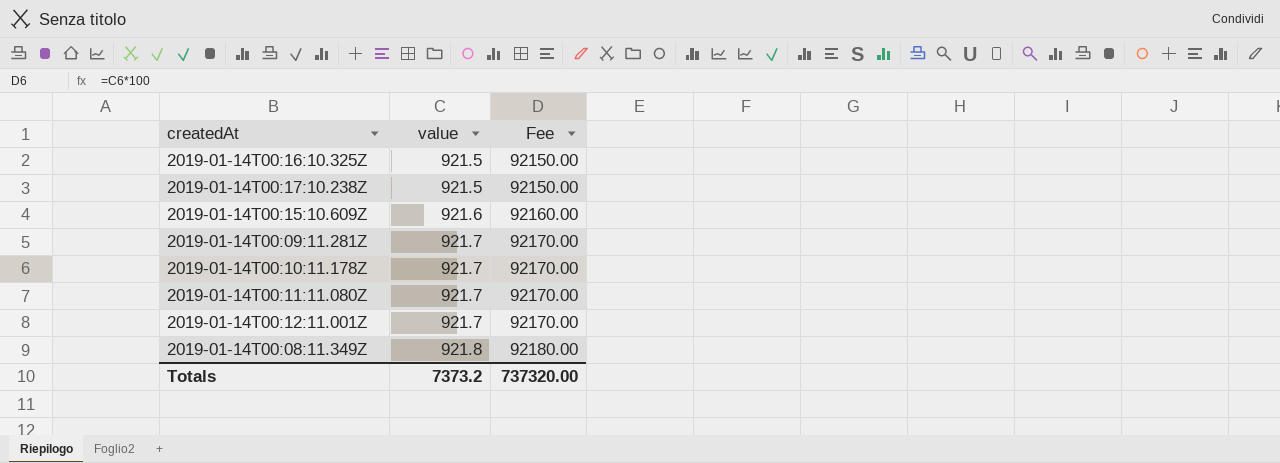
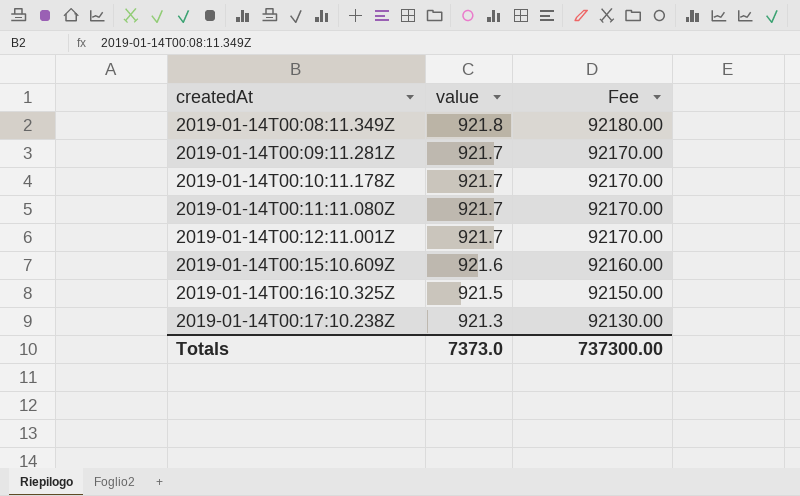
row order: value ascending -> createdAt ascending
2019-01-14T00:17:10.238Z | value: 921.5 -> 921.3
2019-01-14T00:17:10.238Z | Fee: 92150.00 -> 92130.00
Totals | value: 7373.2 -> 7373.0
Totals | Fee: 737320.00 -> 737300.00

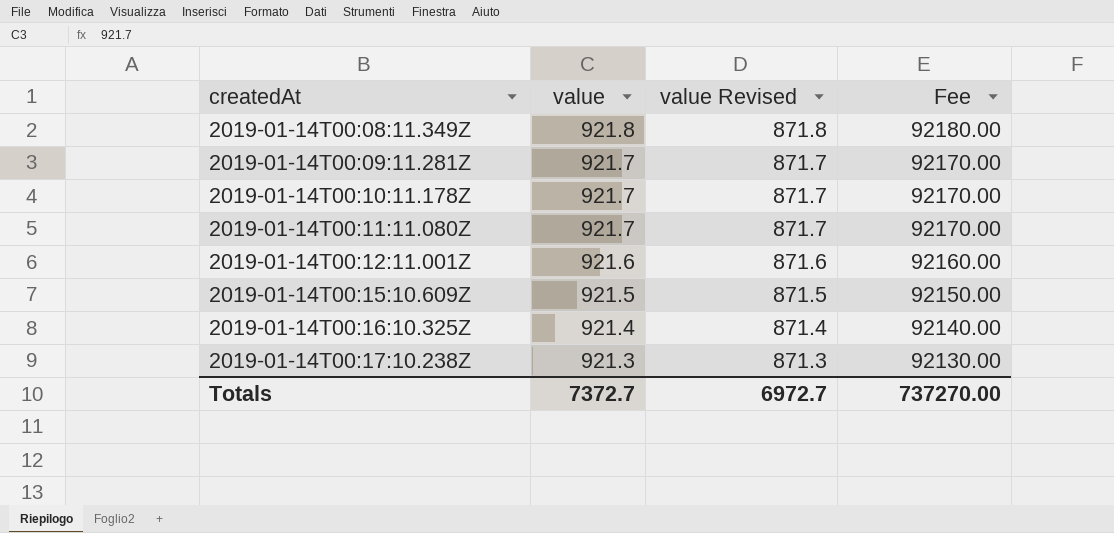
column value Revised | formula: none -> [value] - 50
2019-01-14T00:12:11.001Z | value: 921.7 -> 921.6
2019-01-14T00:12:11.001Z | Fee: 92170.00 -> 92160.00
2019-01-14T00:15:10.609Z | value: 921.6 -> 921.5
2019-01-14T00:15:10.609Z | Fee: 92160.00 -> 92150.00
2019-01-14T00:16:10.325Z | value: 921.5 -> 921.4
2019-01-14T00:16:10.325Z | Fee: 92150.00 -> 92140.00
Totals | value: 7373.0 -> 7372.7
Totals | Fee: 737300.00 -> 737270.00

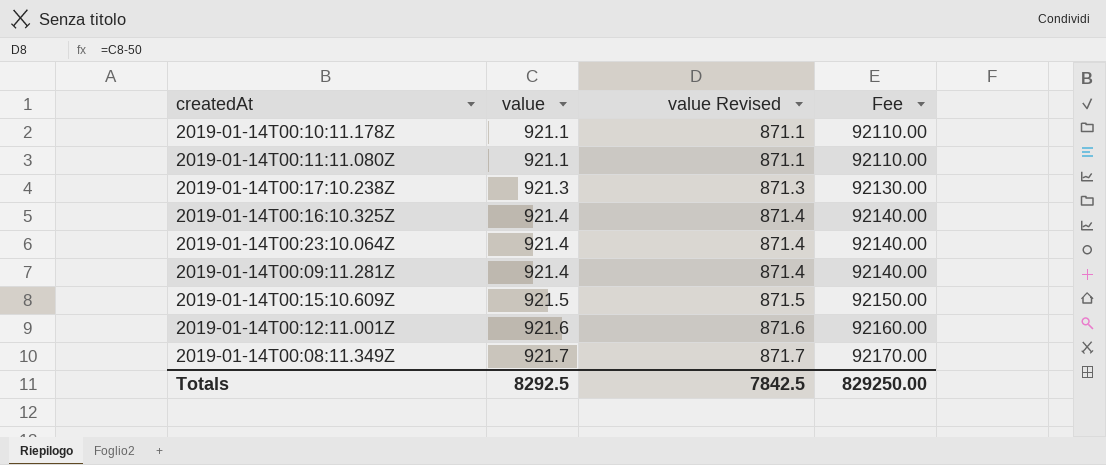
row order: createdAt ascending -> value ascending
2019-01-14T00:10:11.178Z | value: 921.7 -> 921.1
2019-01-14T00:10:11.178Z | value Revised: 871.7 -> 871.1
2019-01-14T00:10:11.178Z | Fee: 92170.00 -> 92110.00
2019-01-14T00:11:11.080Z | value: 921.7 -> 921.1
2019-01-14T00:11:11.080Z | value Revised: 871.7 -> 871.1
2019-01-14T00:11:11.080Z | Fee: 92170.00 -> 92110.00
row 2019-01-14T00:23:10.064Z: none -> 921.4 | 871.4 | 92140.00
2019-01-14T00:09:11.281Z | value: 921.7 -> 921.4
2019-01-14T00:09:11.281Z | value Revised: 871.7 -> 871.4
2019-01-14T00:09:11.281Z | Fee: 92170.00 -> 92140.00
2019-01-14T00:08:11.349Z | value: 921.8 -> 921.7
2019-01-14T00:08:11.349Z | value Revised: 871.8 -> 871.7
2019-01-14T00:08:11.349Z | Fee: 92180.00 -> 92170.00
Totals | value: 7372.7 -> 8292.5
Totals | value Revised: 6972.7 -> 7842.5
Totals | Fee: 737270.00 -> 829250.00

